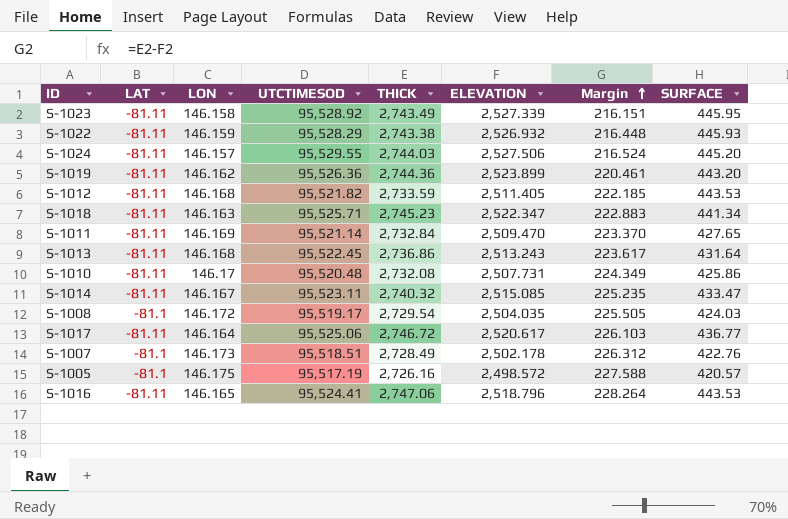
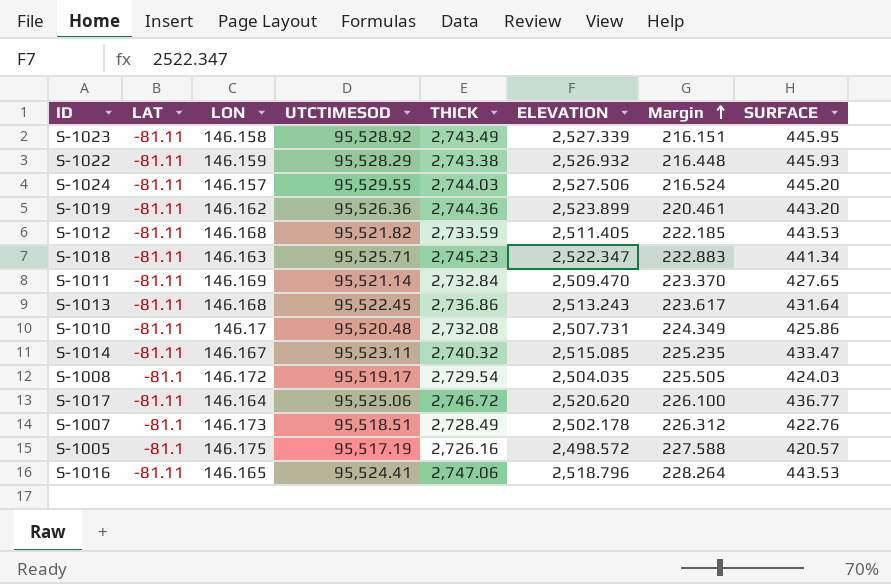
S-1017 | ELEVATION: 2,520.617 -> 2,520.620
S-1017 | Margin: 226.103 -> 226.100

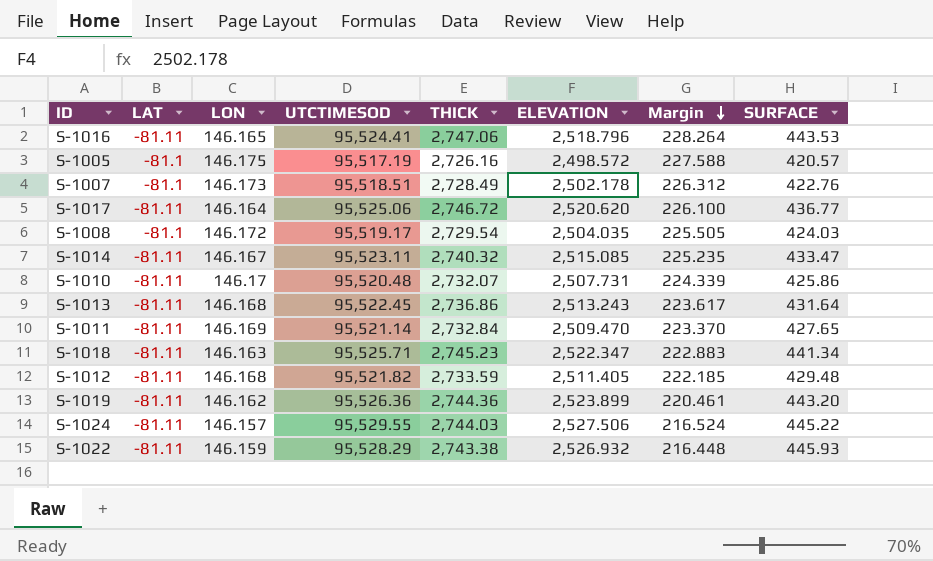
row order: Margin ascending -> Margin descending
row S-1023: -81.11 | 146.158 | 95,528.92 | 2,743.49 | 2,527.339 | 216.151 | 445.95 -> none
S-1010 | THICK: 2,732.08 -> 2,732.07
S-1010 | Margin: 224.349 -> 224.339
S-1012 | SURFACE: 443.53 -> 429.48
S-1024 | SURFACE: 445.20 -> 445.22

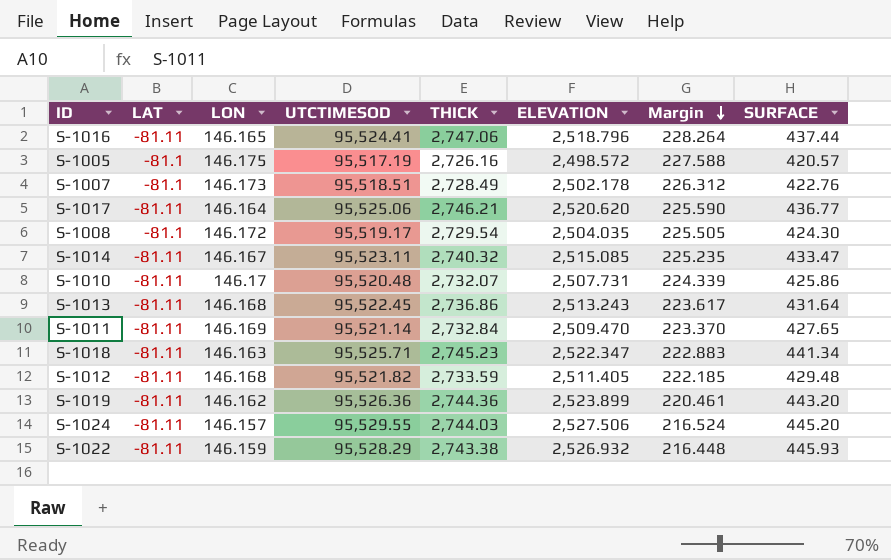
S-1016 | SURFACE: 443.53 -> 437.44
S-1017 | THICK: 2,746.72 -> 2,746.21
S-1017 | Margin: 226.100 -> 225.590
S-1008 | SURFACE: 424.03 -> 424.30
S-1024 | SURFACE: 445.22 -> 445.20

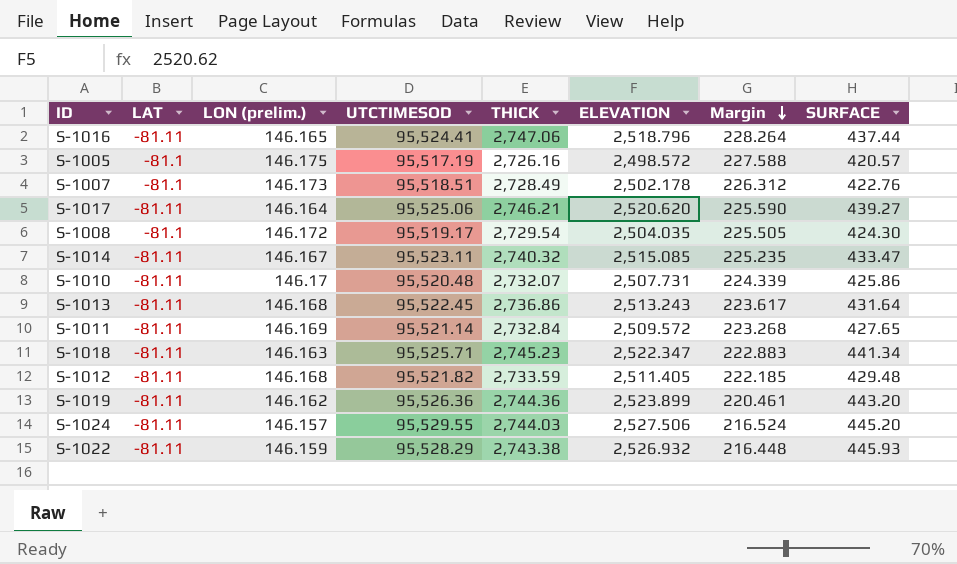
column name: LON -> LON (prelim.)
S-1017 | SURFACE: 436.77 -> 439.27
S-1011 | ELEVATION: 2,509.470 -> 2,509.572
S-1011 | Margin: 223.370 -> 223.268

